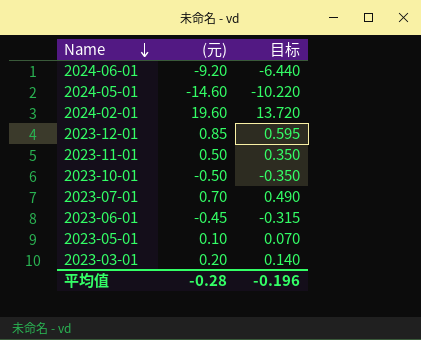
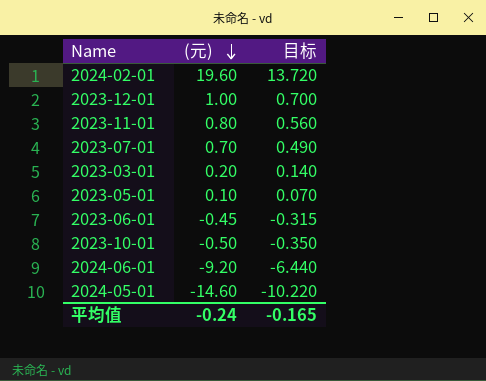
row order: Name descending -> (元) descending
2023-12-01 | (元): 0.85 -> 1.00
2023-12-01 | 目标: 0.595 -> 0.700
2023-11-01 | (元): 0.50 -> 0.80
2023-11-01 | 目标: 0.350 -> 0.560
平均值 | (元): -0.28 -> -0.24
平均值 | 目标: -0.196 -> -0.165

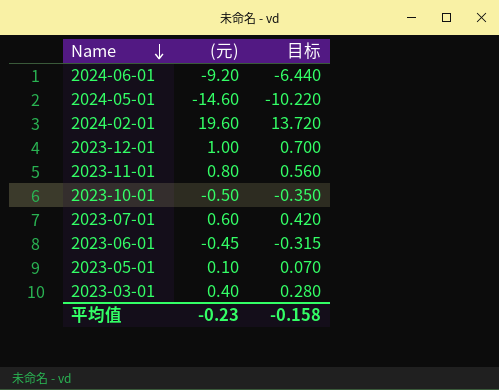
row order: (元) descending -> Name descending
2023-07-01 | (元): 0.70 -> 0.60
2023-07-01 | 目标: 0.490 -> 0.420
2023-03-01 | (元): 0.20 -> 0.40
2023-03-01 | 目标: 0.140 -> 0.280
平均值 | (元): -0.24 -> -0.23
平均值 | 目标: -0.165 -> -0.158

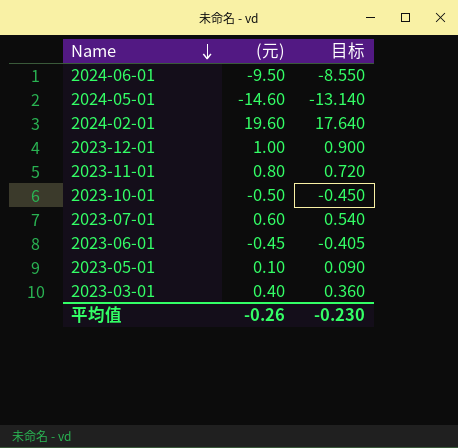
column 目标 | formula: [(元)] * 0.7 -> [(元)] * 0.9
2024-06-01 | (元): -9.20 -> -9.50
平均值 | (元): -0.23 -> -0.26
平均值 | 目标: -0.158 -> -0.230

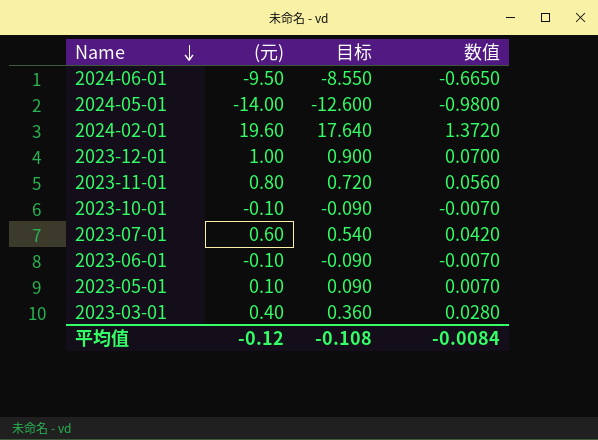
column 数值 | formula: none -> [(元)] * 0.07
2024-05-01 | (元): -14.60 -> -14.00
2024-05-01 | 目标: -13.140 -> -12.600
2023-10-01 | (元): -0.50 -> -0.10
2023-10-01 | 目标: -0.450 -> -0.090
2023-06-01 | (元): -0.45 -> -0.10
2023-06-01 | 目标: -0.405 -> -0.090
平均值 | (元): -0.26 -> -0.12
平均值 | 目标: -0.230 -> -0.108

